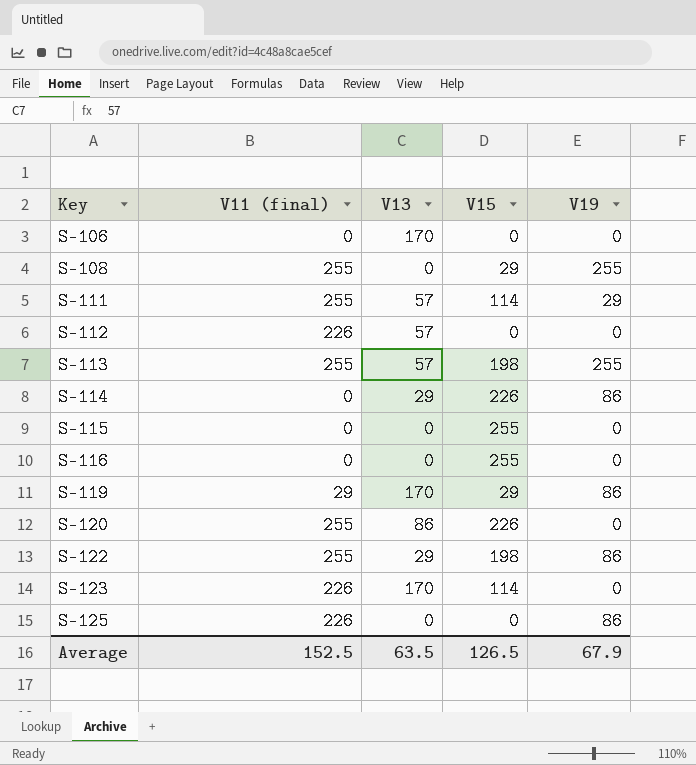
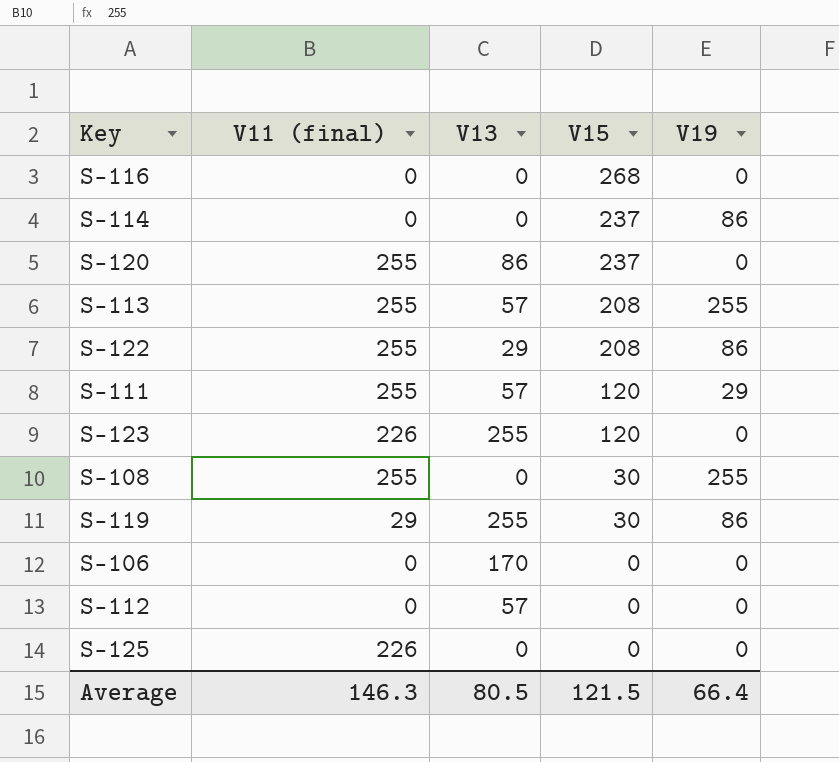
row order: Key ascending -> V15 descending
row S-115: 0 | 0 | 255 | 0 -> none
S-116 | V15: 255 -> 268
S-114 | V13: 29 -> 0
S-114 | V15: 226 -> 237
S-120 | V15: 226 -> 237
S-113 | V15: 198 -> 208
S-122 | V15: 198 -> 208
S-111 | V15: 114 -> 120
S-123 | V13: 170 -> 255
S-123 | V15: 114 -> 120
S-108 | V15: 29 -> 30
S-119 | V13: 170 -> 255
S-119 | V15: 29 -> 30
S-112 | V11 (final): 226 -> 0
S-125 | V19: 86 -> 0
Average | V11 (final): 152.5 -> 146.3
Average | V13: 63.5 -> 80.5
Average | V15: 126.5 -> 121.5
Average | V19: 67.9 -> 66.4

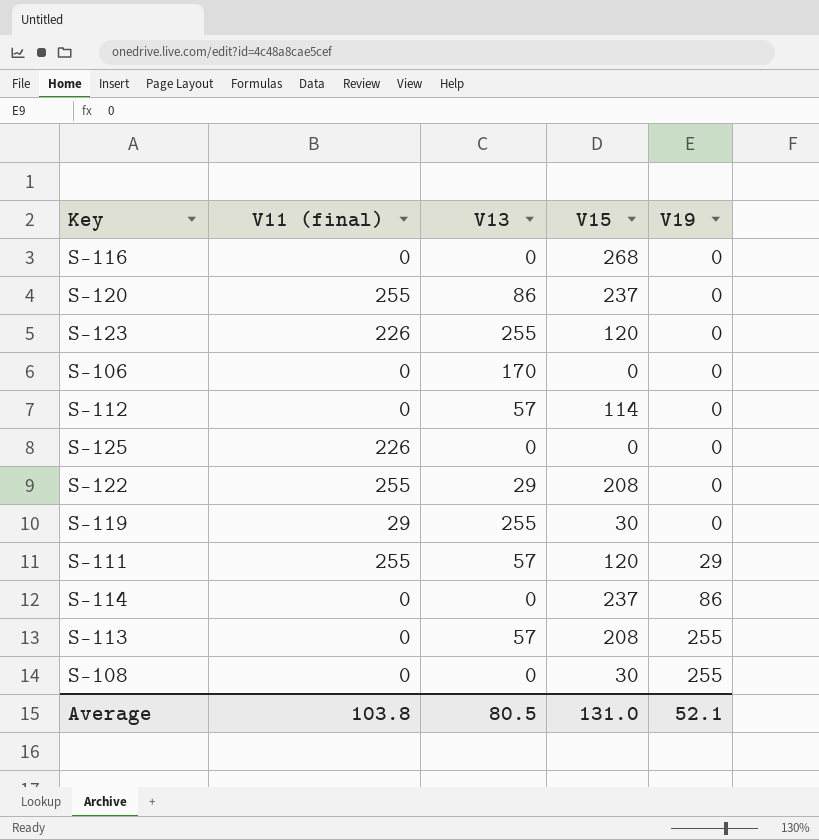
row order: V15 descending -> V19 ascending
S-112 | V15: 0 -> 114
S-122 | V19: 86 -> 0
S-119 | V19: 86 -> 0
S-113 | V11 (final): 255 -> 0
S-108 | V11 (final): 255 -> 0
Average | V11 (final): 146.3 -> 103.8
Average | V15: 121.5 -> 131.0
Average | V19: 66.4 -> 52.1

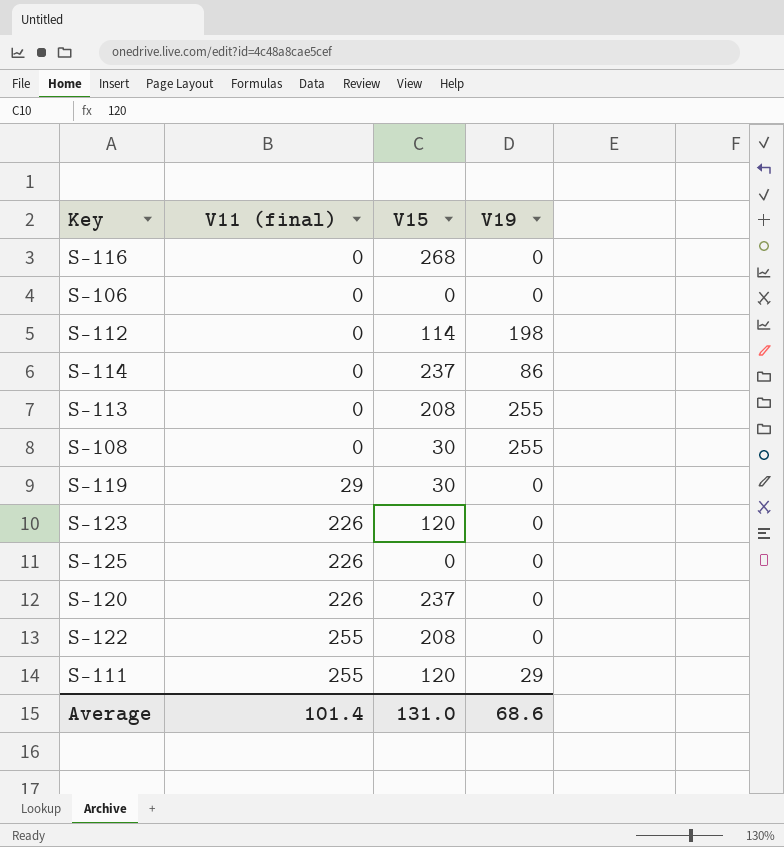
row order: V19 ascending -> V11 (final) ascending
column V13 | position: 3 -> none
S-112 | V19: 0 -> 198
S-120 | V11 (final): 255 -> 226
Average | V11 (final): 103.8 -> 101.4
Average | V19: 52.1 -> 68.6

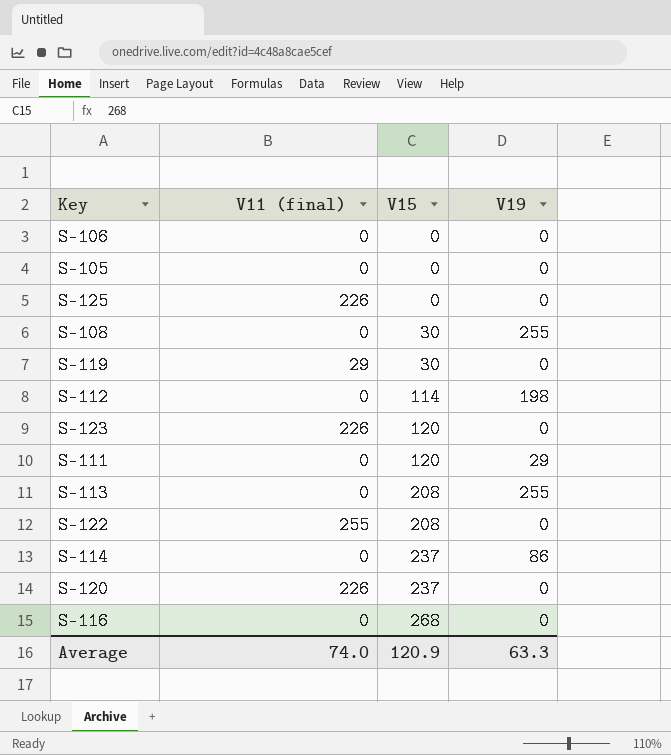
row order: V11 (final) ascending -> V15 ascending
row S-105: none -> 0 | 0 | 0
S-111 | V11 (final): 255 -> 0
Average | V11 (final): 101.4 -> 74.0
Average | V15: 131.0 -> 120.9
Average | V19: 68.6 -> 63.3

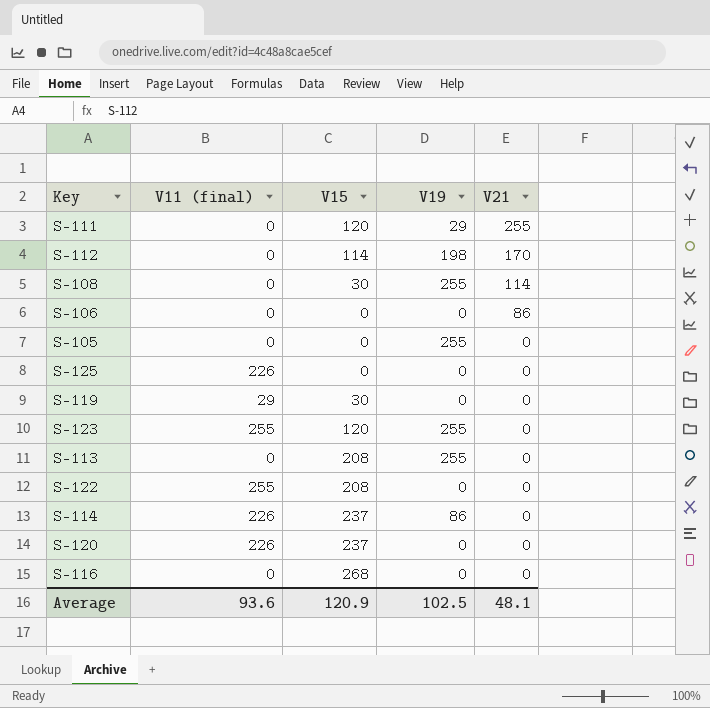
row order: V15 ascending -> V21 descending
column V21 | position: none -> 5
S-105 | V19: 0 -> 255
S-123 | V11 (final): 226 -> 255
S-123 | V19: 0 -> 255
S-114 | V11 (final): 0 -> 226
Average | V11 (final): 74.0 -> 93.6
Average | V19: 63.3 -> 102.5

